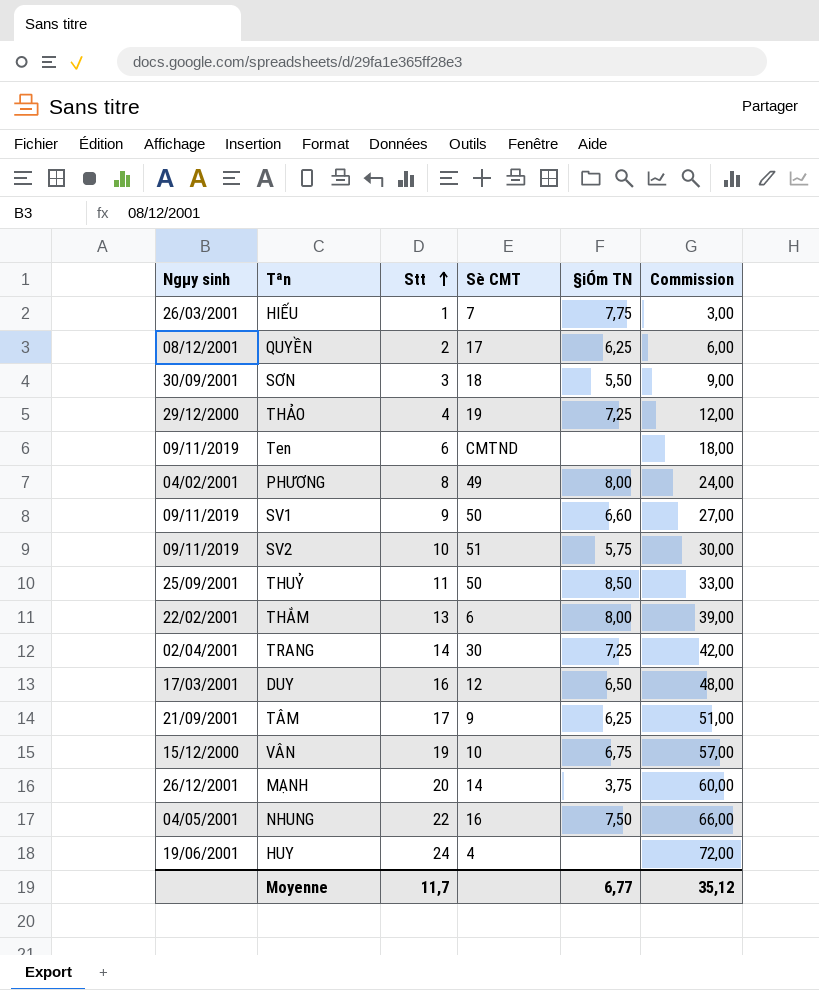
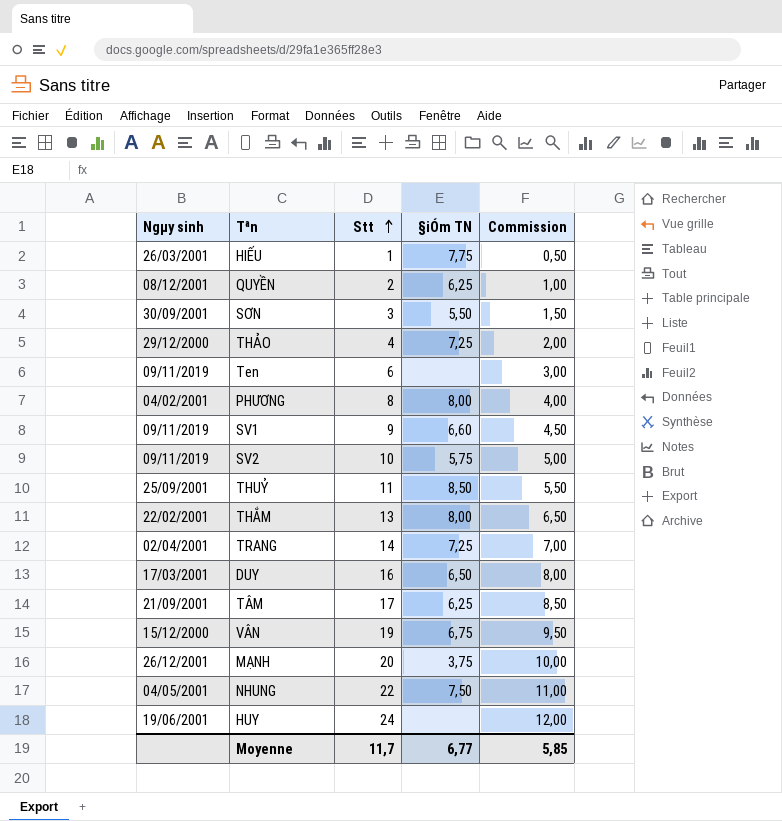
column Sè CMT | position: 4 -> none
column Commission | formula: [Stt] * 3 -> [Stt] * 0,5
Moyenne | Commission: 35,12 -> 5,85

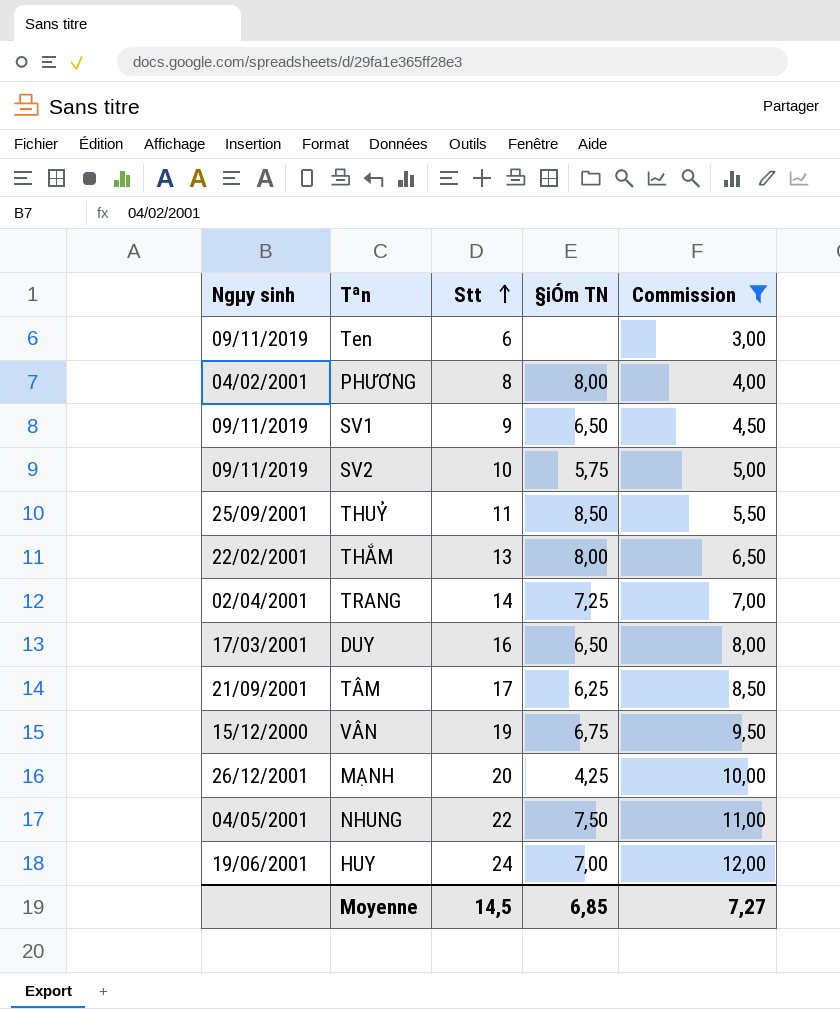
filter: none -> Commission >= 3,00
SV1 | §iÓm TN: 6,60 -> 6,50
MẠNH | §iÓm TN: 3,75 -> 4,25
HUY | §iÓm TN: none -> 7,00
Moyenne | Stt: 11,7 -> 14,5
Moyenne | §iÓm TN: 6,77 -> 6,85
Moyenne | Commission: 5,85 -> 7,27

